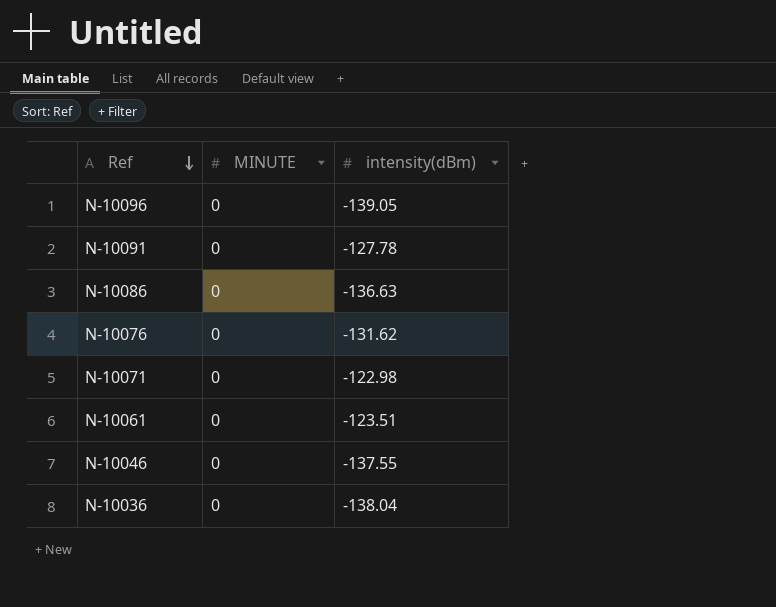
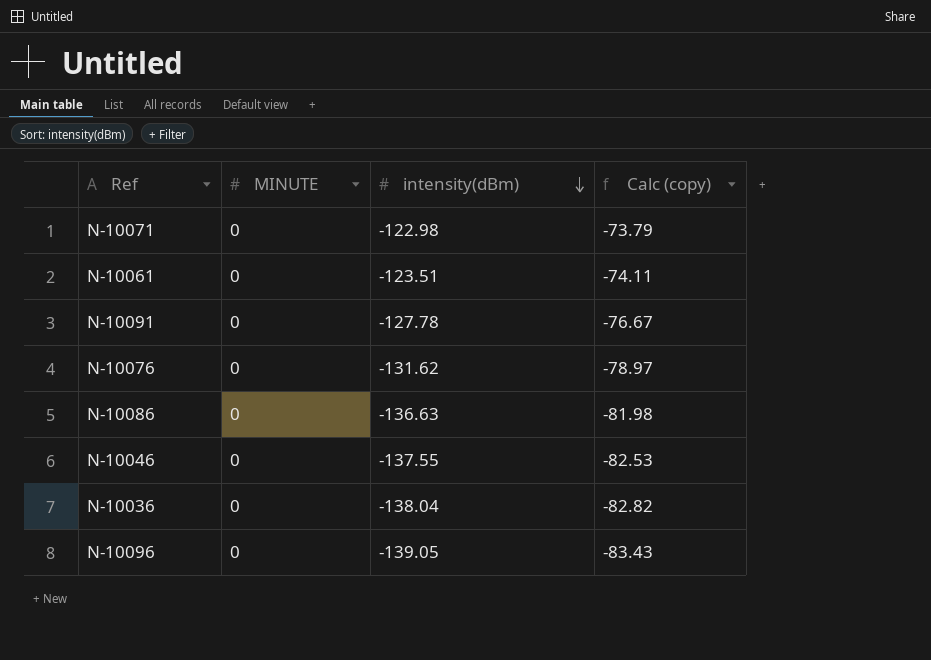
row order: Ref descending -> intensity(dBm) descending
column Calc (copy) | formula: none -> [intensity(dBm)] * 0.6

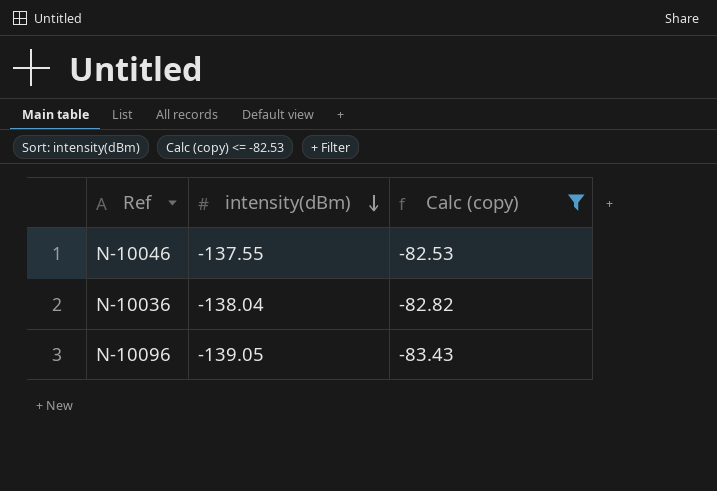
filter: none -> Calc (copy) <= -82.53
column MINUTE | position: 2 -> none

